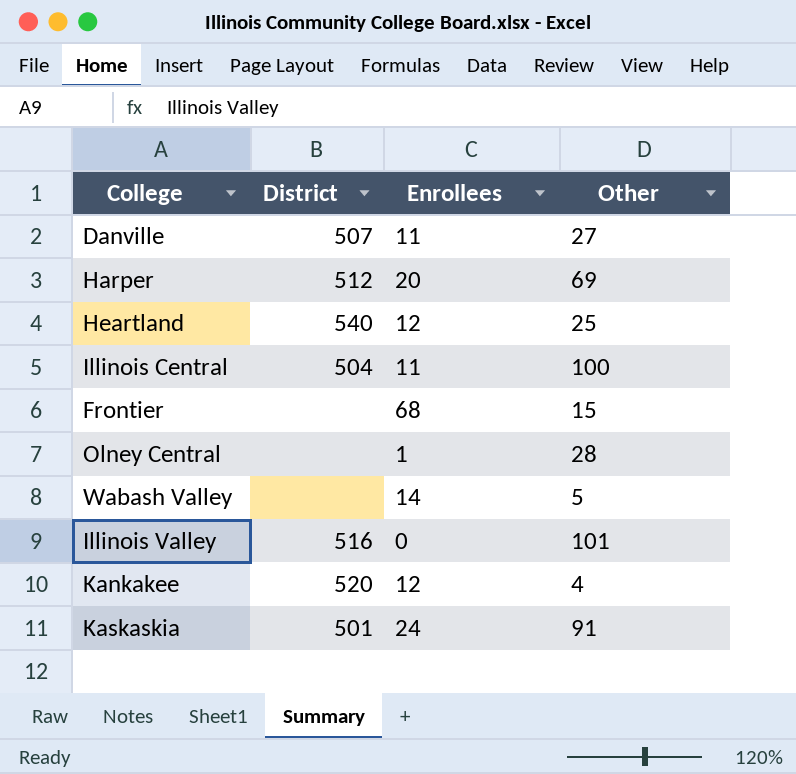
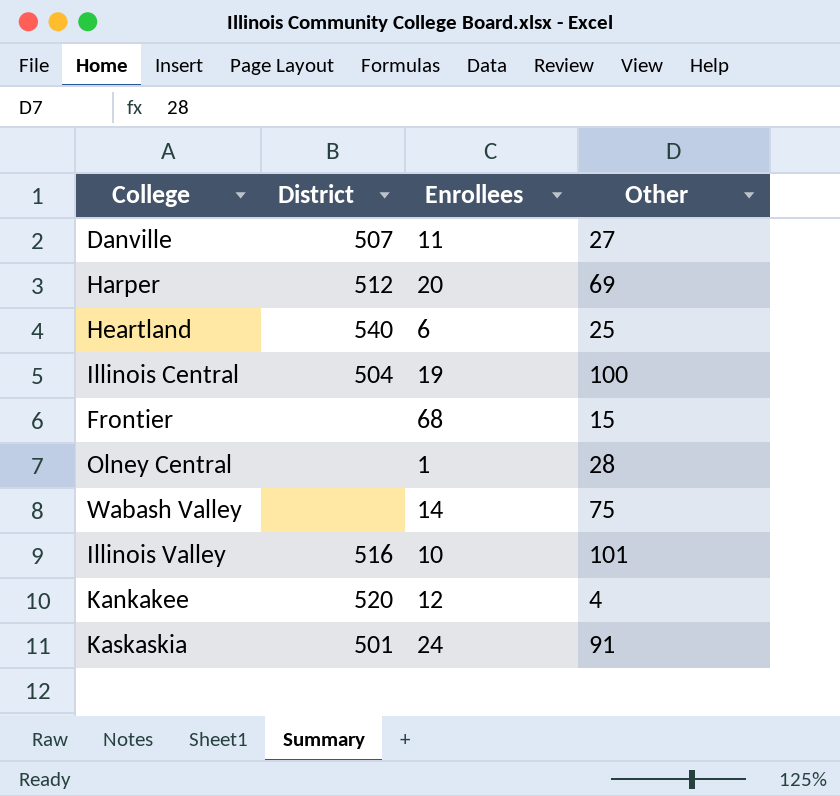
Heartland | Enrollees: 12 -> 6
Illinois Central | Enrollees: 11 -> 19
Wabash Valley | Other: 5 -> 75
Illinois Valley | Enrollees: 0 -> 10

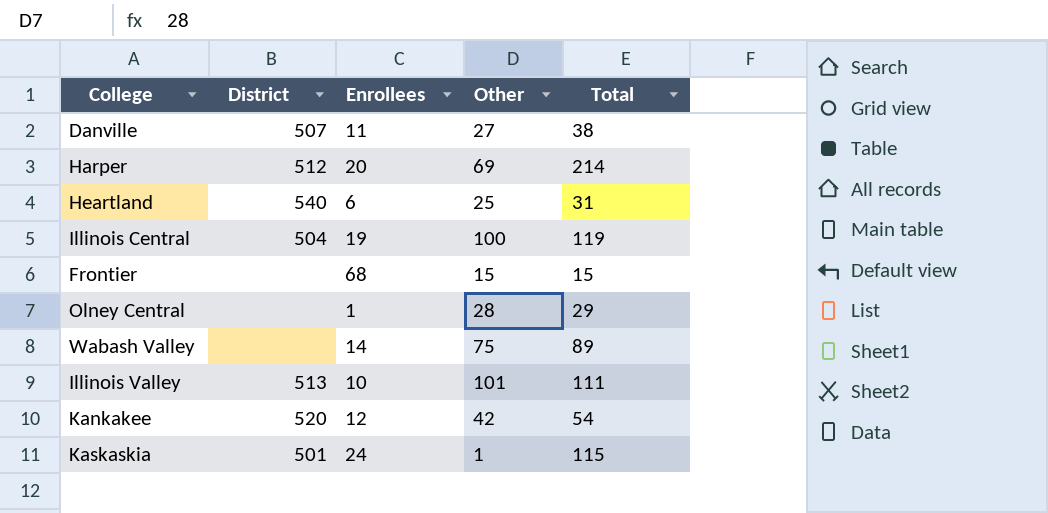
column Total | position: none -> 5
Illinois Valley | District: 516 -> 513
Kankakee | Other: 4 -> 42
Kaskaskia | Other: 91 -> 1

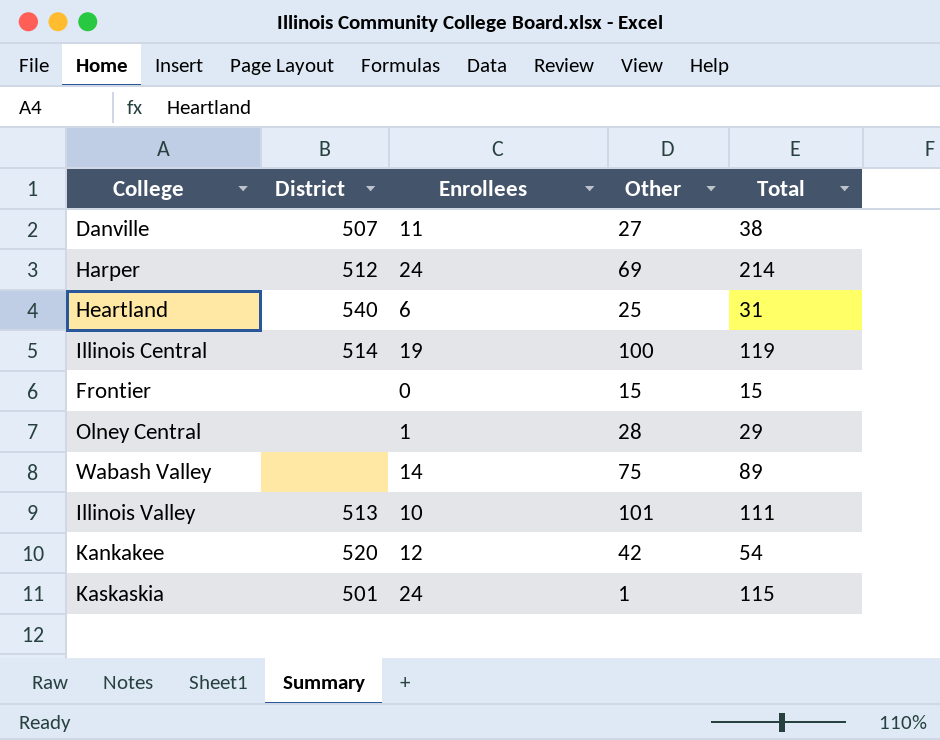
Harper | Enrollees: 20 -> 24
Illinois Central | District: 504 -> 514
Frontier | Enrollees: 68 -> 0

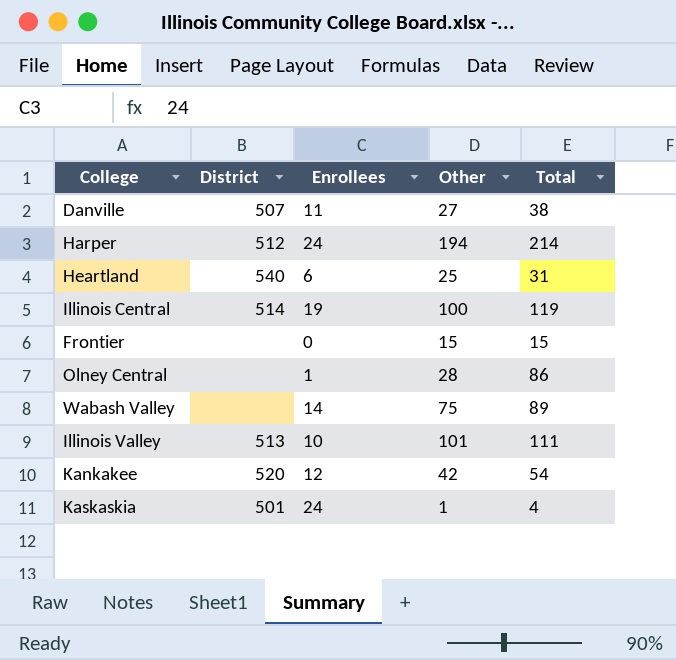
Harper | Other: 69 -> 194
Olney Central | Total: 29 -> 86
Kaskaskia | Total: 115 -> 4

